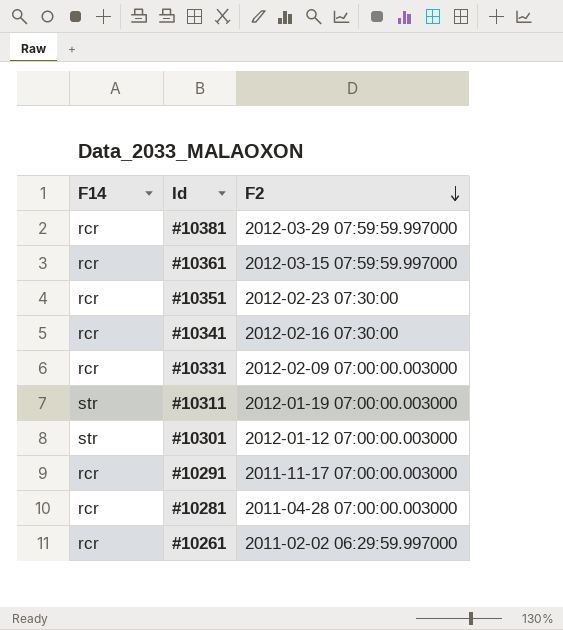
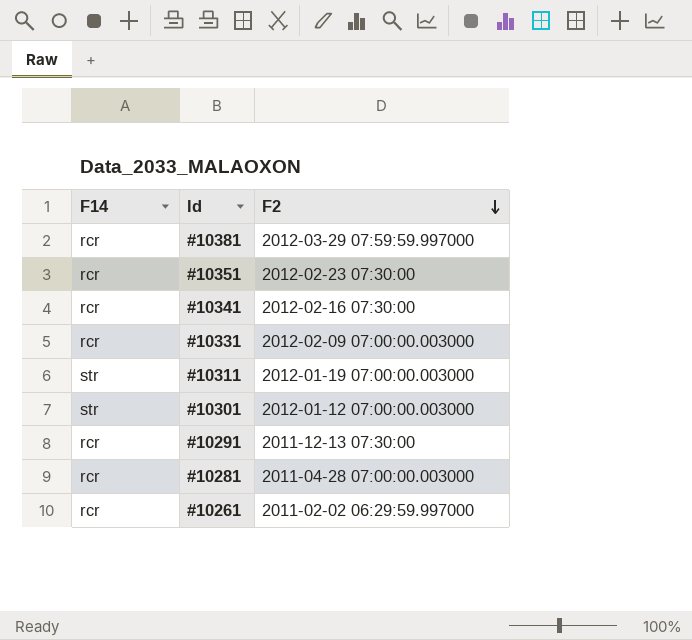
row #10361: rcr | 2012-03-15 07:59:59.997000 -> none
#10291 | F2: 2011-11-17 07:00:00.003000 -> 2011-12-13 07:30:00

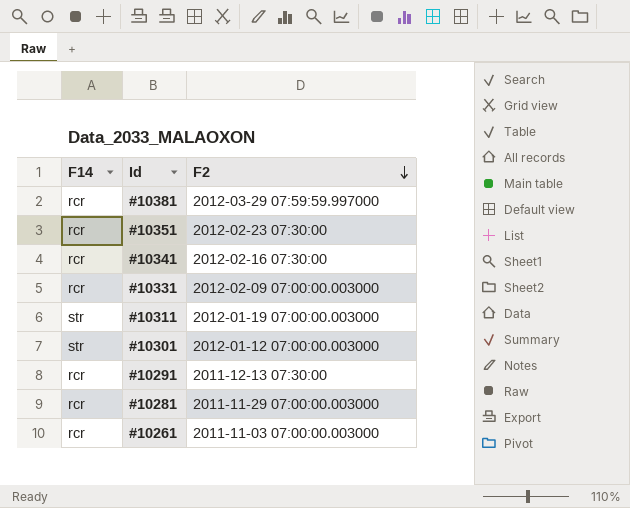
#10281 | F2: 2011-04-28 07:00:00.003000 -> 2011-11-29 07:00:00.003000
#10261 | F2: 2011-02-02 06:29:59.997000 -> 2011-11-03 07:00:00.003000

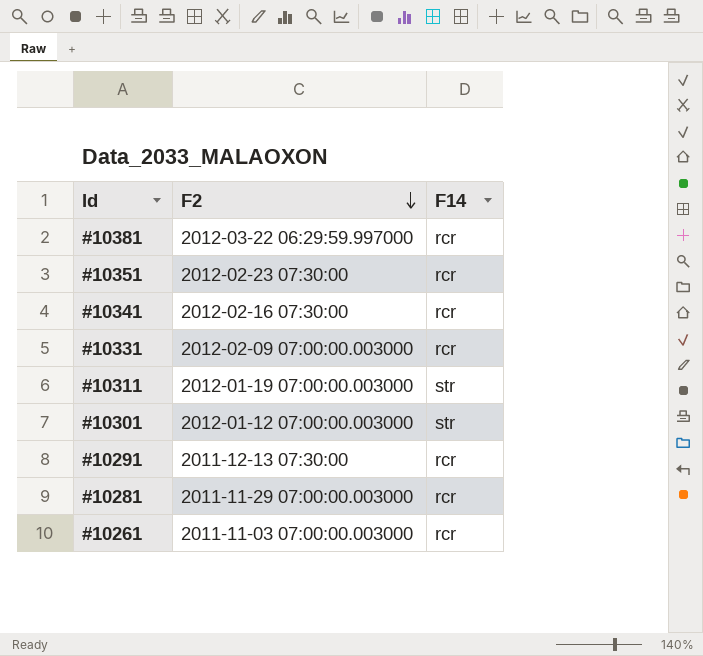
column F14 | position: 1 -> 3
#10381 | F2: 2012-03-29 07:59:59.997000 -> 2012-03-22 06:29:59.997000

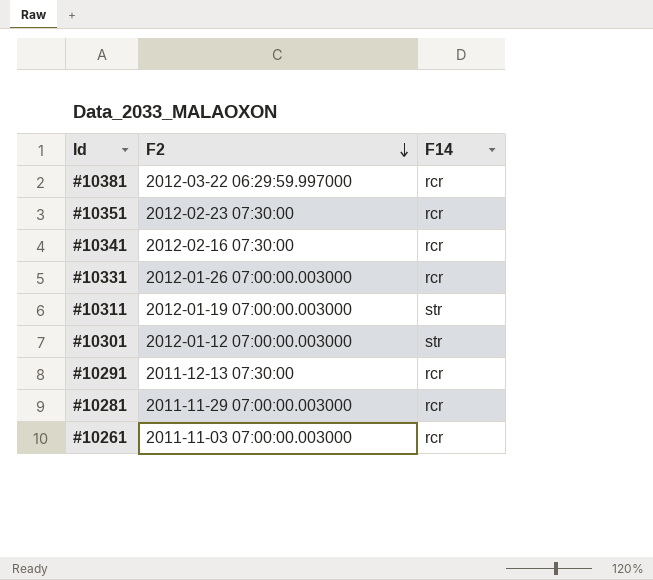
#10331 | F2: 2012-02-09 07:00:00.003000 -> 2012-01-26 07:00:00.003000

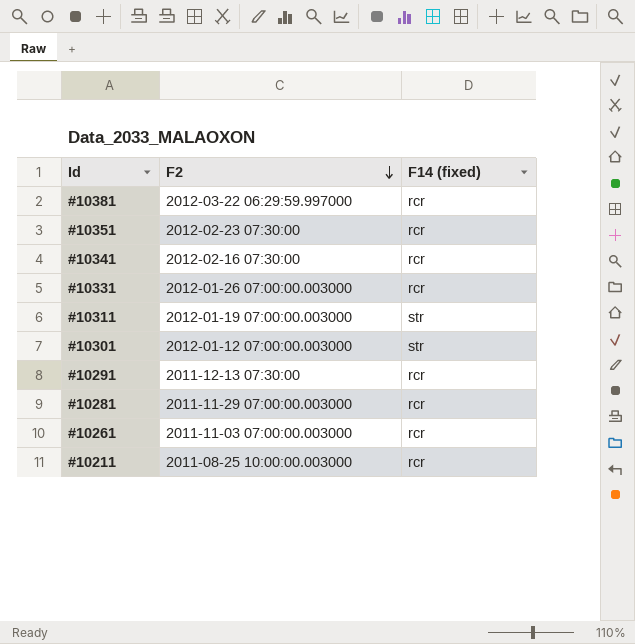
column name: F14 -> F14 (fixed)
row #10211: none -> 2011-08-25 10:00:00.003000 | rcr

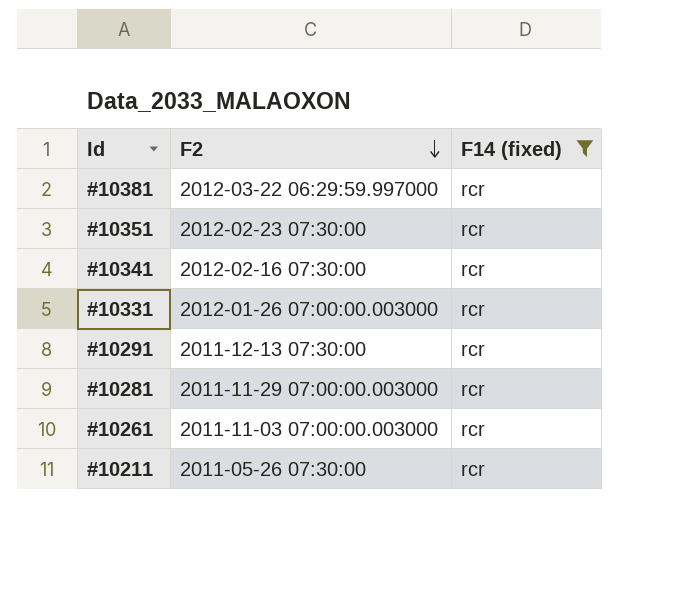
filter: none -> F14 (fixed) = rcr
#10211 | F2: 2011-08-25 10:00:00.003000 -> 2011-05-26 07:30:00

